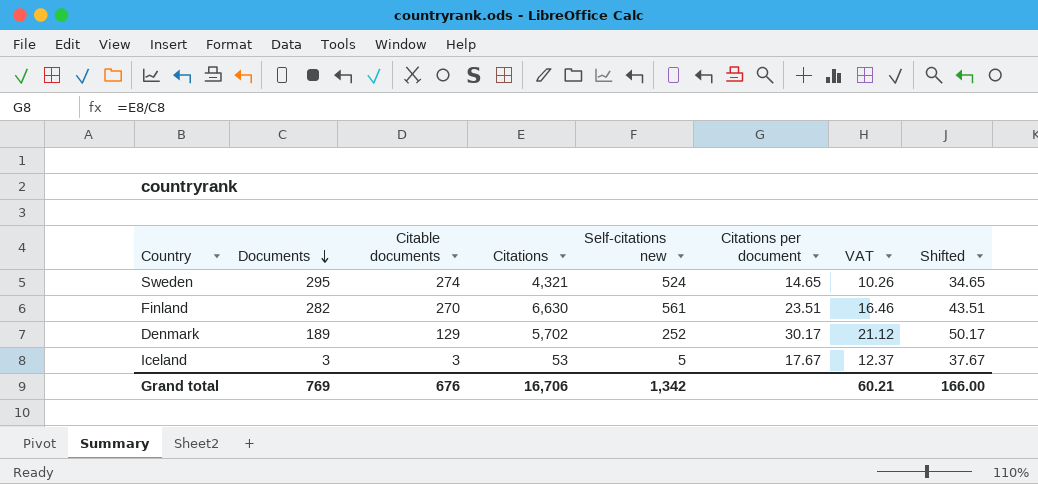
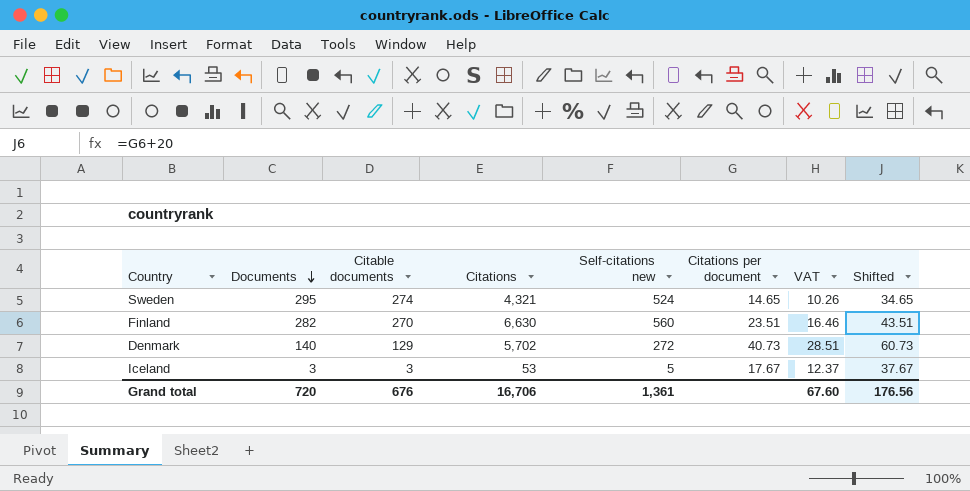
Finland | Self-citations new: 561 -> 560
Denmark | Documents: 189 -> 140
Denmark | Self-citations new: 252 -> 272
Denmark | Citations per document: 30.17 -> 40.73
Denmark | VAT: 21.12 -> 28.51
Denmark | Shifted: 50.17 -> 60.73
Grand total | Documents: 769 -> 720
Grand total | Self-citations new: 1,342 -> 1,361
Grand total | VAT: 60.21 -> 67.60
Grand total | Shifted: 166.00 -> 176.56

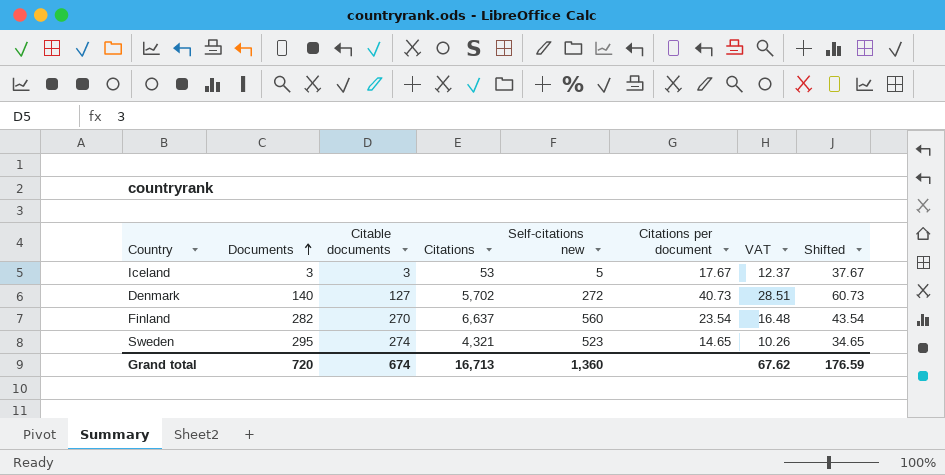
row order: Documents descending -> Documents ascending
Denmark | Citable documents: 129 -> 127
Finland | Citations: 6,630 -> 6,637
Finland | Citations per document: 23.51 -> 23.54
Finland | VAT: 16.46 -> 16.48
Finland | Shifted: 43.51 -> 43.54
Sweden | Self-citations new: 524 -> 523
Grand total | Citable documents: 676 -> 674
Grand total | Citations: 16,706 -> 16,713
Grand total | Self-citations new: 1,361 -> 1,360
Grand total | VAT: 67.60 -> 67.62
Grand total | Shifted: 176.56 -> 176.59

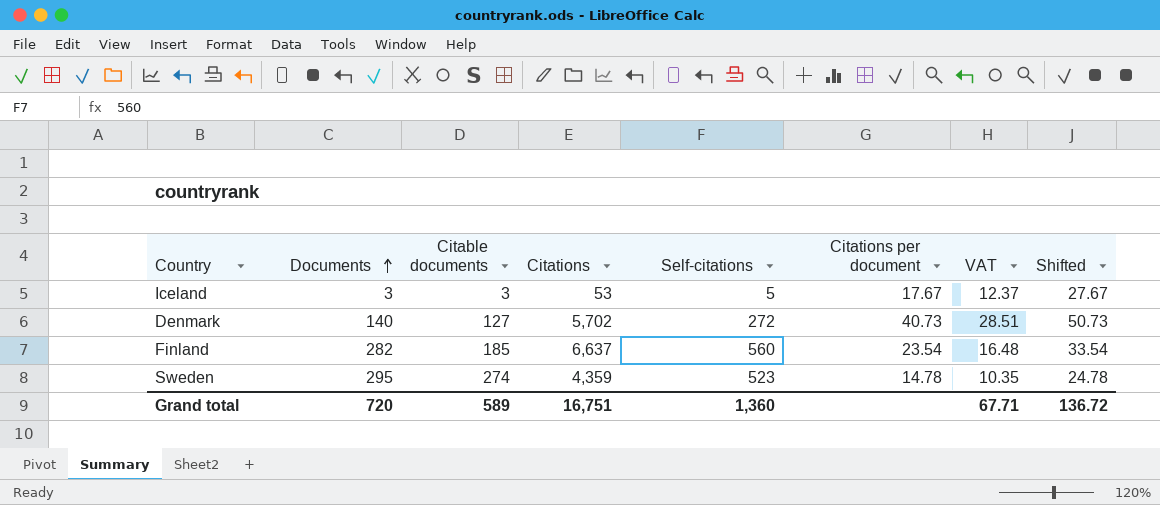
column name: Self-citations new -> Self-citations
column Shifted | formula: [Citations per document] + 20 -> [Citations per document] + 10
Finland | Citable documents: 270 -> 185
Sweden | Citations: 4,321 -> 4,359
Sweden | Citations per document: 14.65 -> 14.78
Sweden | VAT: 10.26 -> 10.35
Grand total | Citable documents: 674 -> 589
Grand total | Citations: 16,713 -> 16,751
Grand total | VAT: 67.62 -> 67.71
Grand total | Shifted: 176.59 -> 136.72

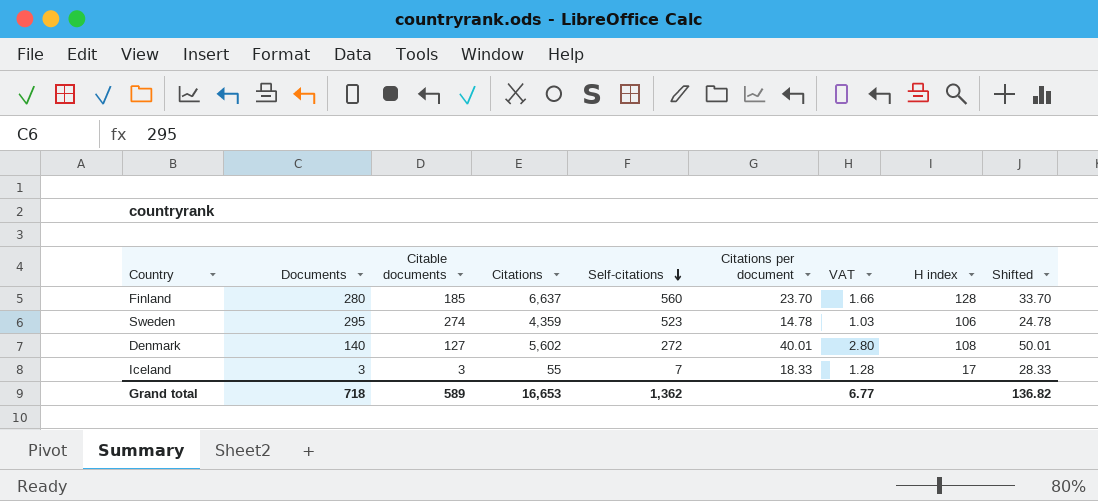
row order: Documents ascending -> Self-citations descending
column VAT | formula: [Citations per document] * 0.7 -> [Citations per document] * 0.07
column H index | position: none -> 8
Finland | Documents: 282 -> 280
Finland | Citations per document: 23.54 -> 23.70
Finland | Shifted: 33.54 -> 33.70
Denmark | Citations: 5,702 -> 5,602
Denmark | Citations per document: 40.73 -> 40.01
Denmark | Shifted: 50.73 -> 50.01
Iceland | Citations: 53 -> 55
Iceland | Self-citations: 5 -> 7
Iceland | Citations per document: 17.67 -> 18.33
Iceland | Shifted: 27.67 -> 28.33
Grand total | Documents: 720 -> 718
Grand total | Citations: 16,751 -> 16,653
Grand total | Self-citations: 1,360 -> 1,362
Grand total | VAT: 67.71 -> 6.77
Grand total | Shifted: 136.72 -> 136.82

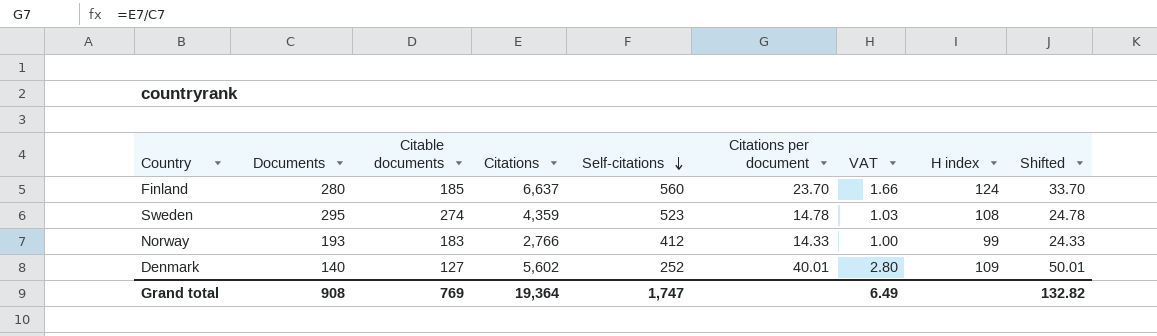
row Iceland: 3 | 3 | 55 | 7 | 18.33 | 1.28 | 17 | 28.33 -> none
Finland | H index: 128 -> 124
Sweden | H index: 106 -> 108
row Norway: none -> 193 | 183 | 2,766 | 412 | 14.33 | 1.00 | 99 | 24.33
Denmark | Self-citations: 272 -> 252
Denmark | H index: 108 -> 109
Grand total | Documents: 718 -> 908
Grand total | Citable documents: 589 -> 769
Grand total | Citations: 16,653 -> 19,364
Grand total | Self-citations: 1,362 -> 1,747
Grand total | VAT: 6.77 -> 6.49
Grand total | Shifted: 136.82 -> 132.82

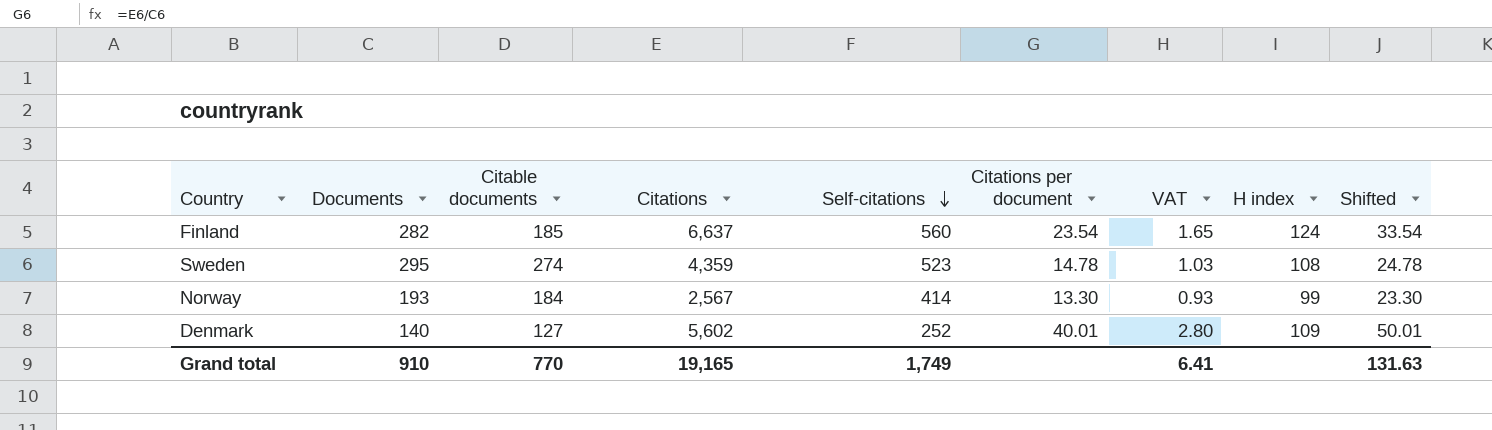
Finland | Documents: 280 -> 282
Finland | Citations per document: 23.70 -> 23.54
Finland | VAT: 1.66 -> 1.65
Finland | Shifted: 33.70 -> 33.54
Norway | Citable documents: 183 -> 184
Norway | Citations: 2,766 -> 2,567
Norway | Self-citations: 412 -> 414
Norway | Citations per document: 14.33 -> 13.30
Norway | VAT: 1.00 -> 0.93
Norway | Shifted: 24.33 -> 23.30
Grand total | Documents: 908 -> 910
Grand total | Citable documents: 769 -> 770
Grand total | Citations: 19,364 -> 19,165
Grand total | Self-citations: 1,747 -> 1,749
Grand total | VAT: 6.49 -> 6.41
Grand total | Shifted: 132.82 -> 131.63

